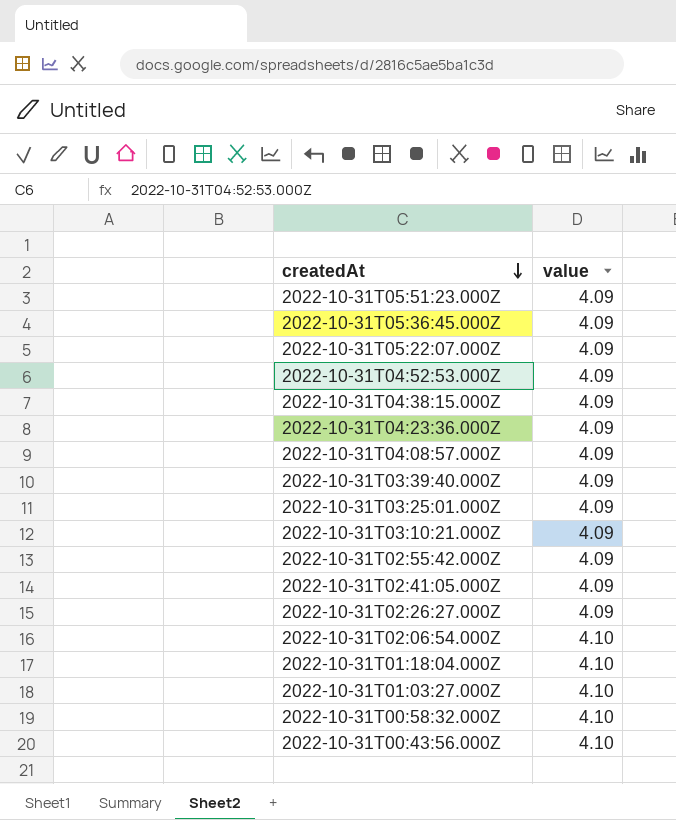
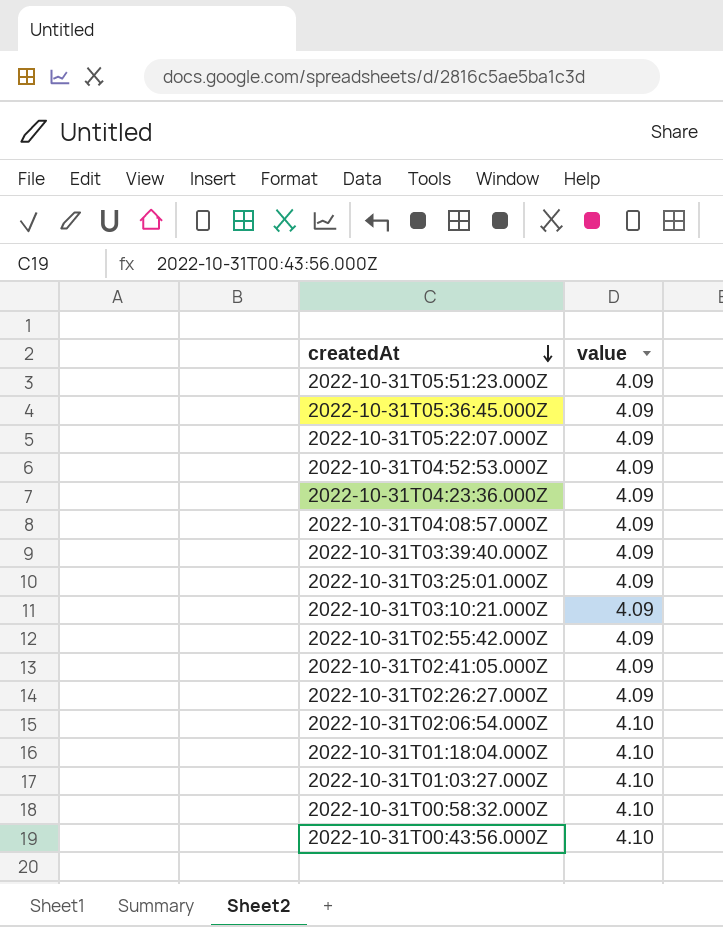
row 2022-10-31T04:38:15.000Z: 4.09 -> none

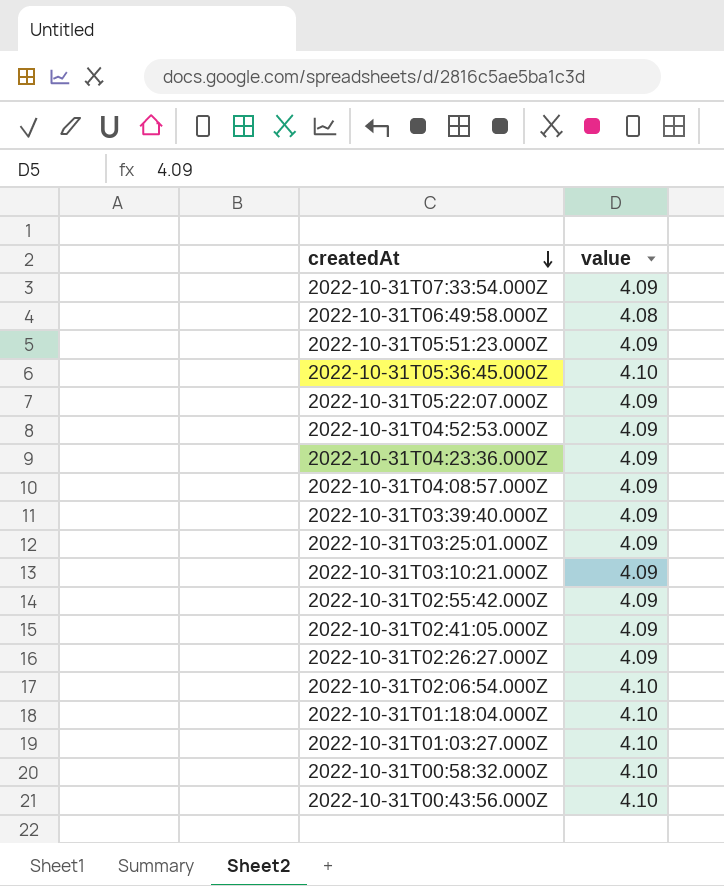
row 2022-10-31T07:33:54.000Z: none -> 4.09
row 2022-10-31T06:49:58.000Z: none -> 4.08
2022-10-31T05:36:45.000Z | value: 4.09 -> 4.10

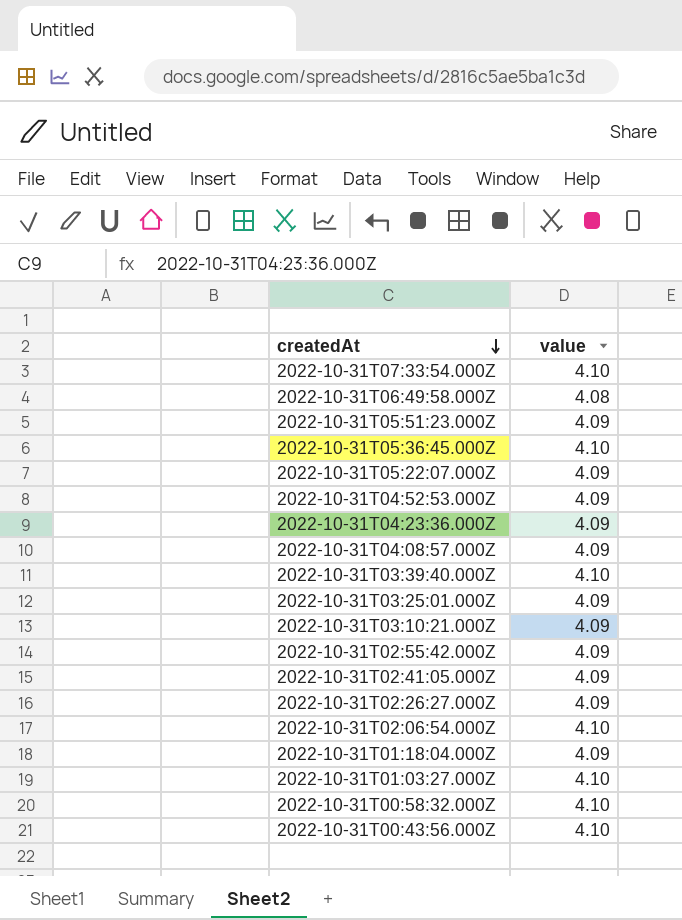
2022-10-31T07:33:54.000Z | value: 4.09 -> 4.10
2022-10-31T03:39:40.000Z | value: 4.09 -> 4.10
2022-10-31T01:18:04.000Z | value: 4.10 -> 4.09

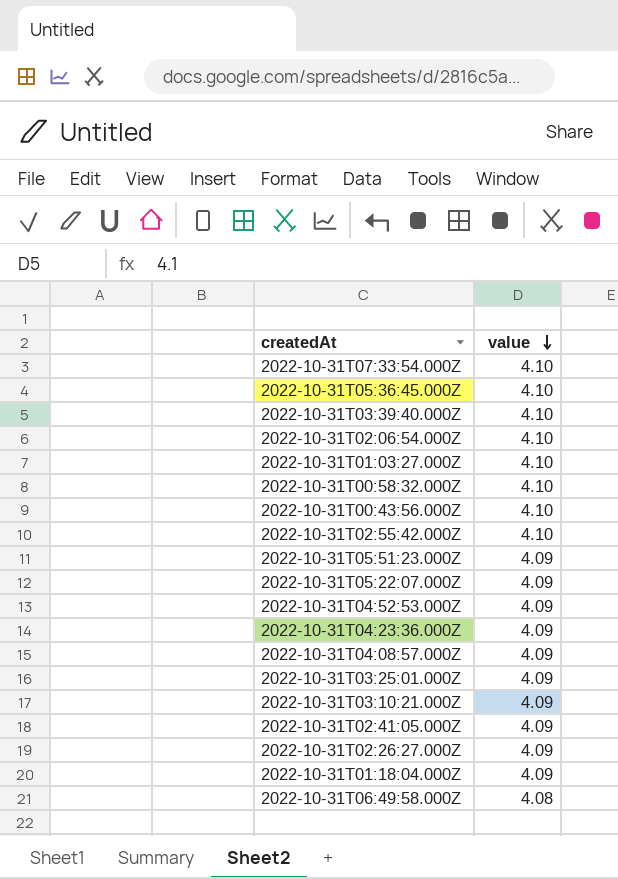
row order: createdAt descending -> value descending
2022-10-31T02:55:42.000Z | value: 4.09 -> 4.10

